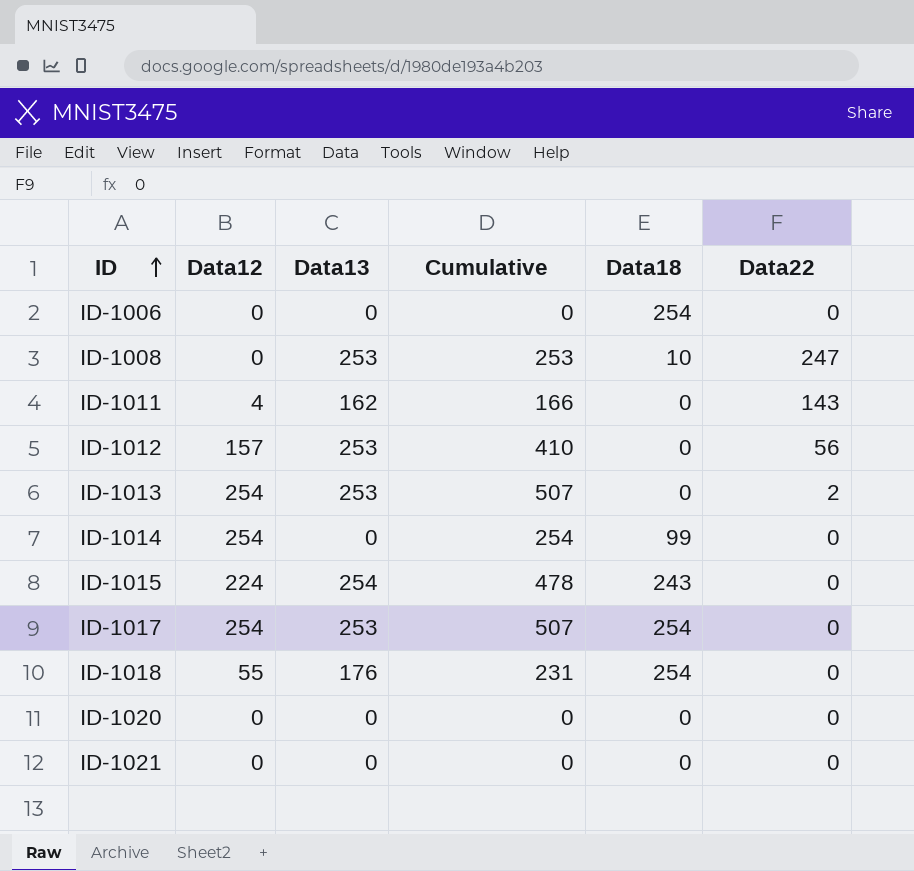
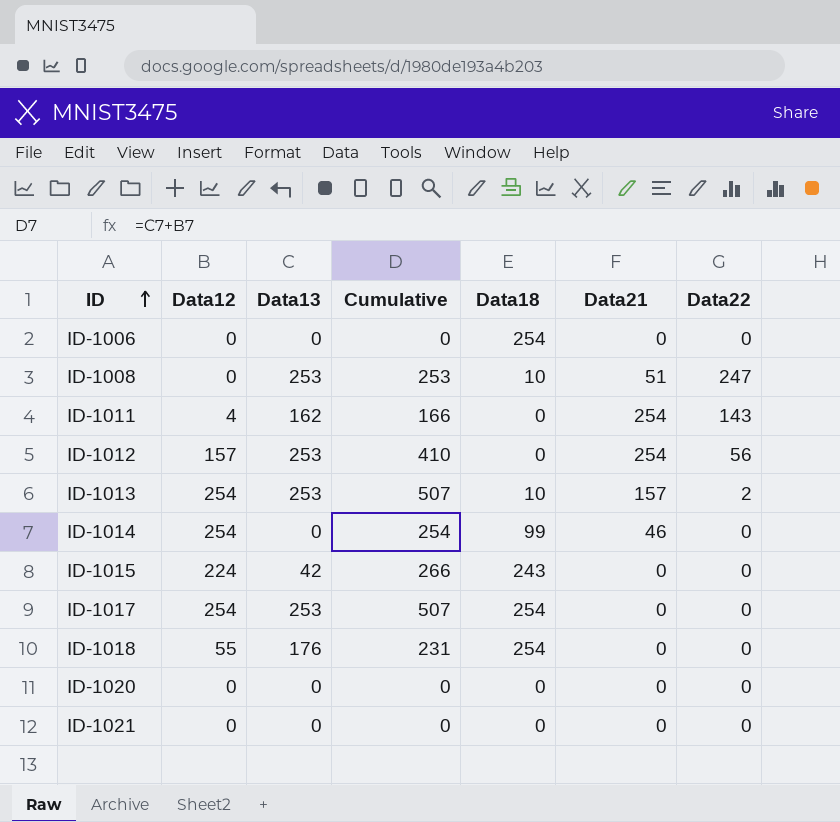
column Data21 | position: none -> 6
ID-1013 | Data18: 0 -> 10
ID-1015 | Data13: 254 -> 42
ID-1015 | Cumulative: 478 -> 266

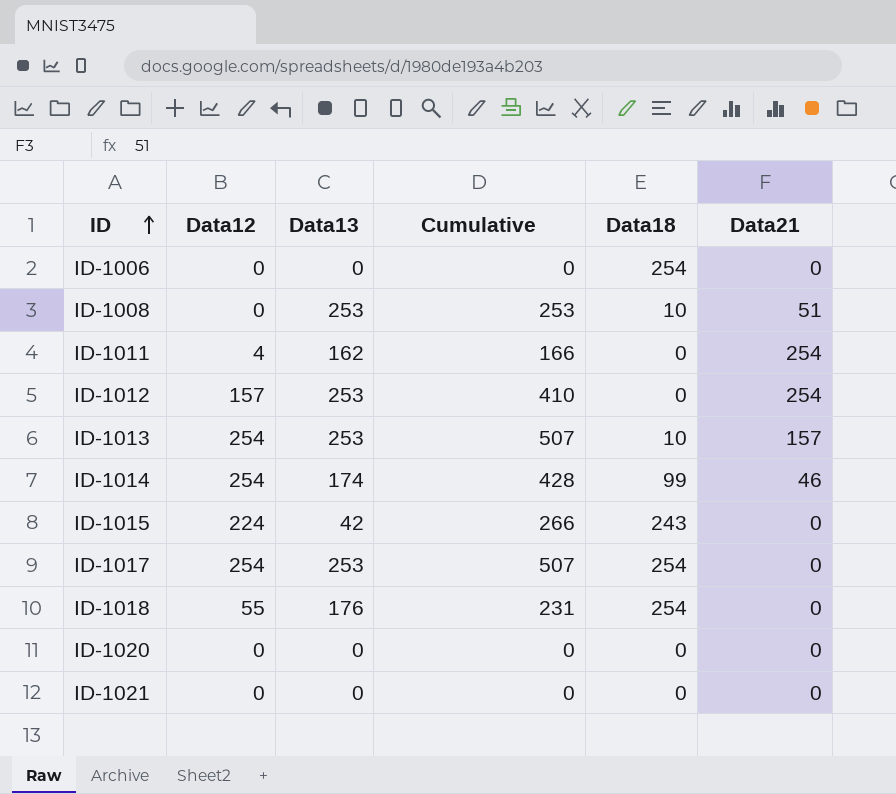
column Data22 | position: 7 -> none
ID-1014 | Data13: 0 -> 174
ID-1014 | Cumulative: 254 -> 428

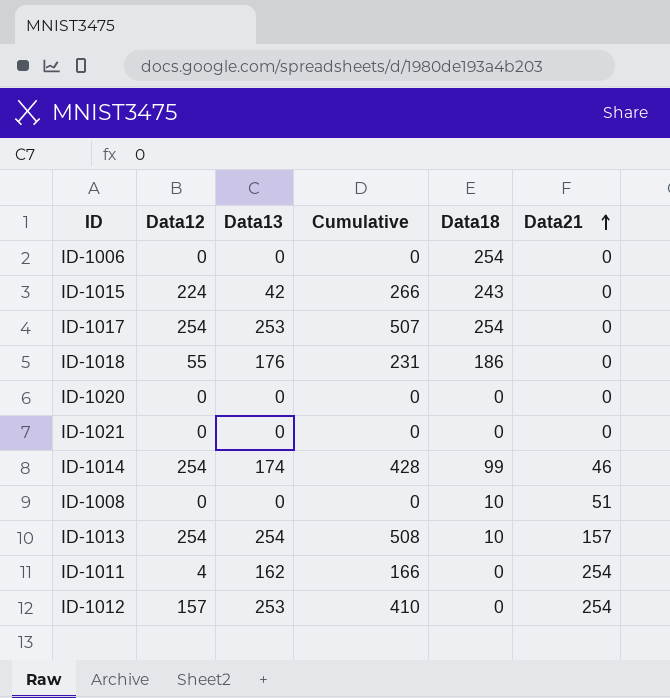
row order: ID ascending -> Data21 ascending
ID-1018 | Data18: 254 -> 186
ID-1008 | Data13: 253 -> 0
ID-1008 | Cumulative: 253 -> 0
ID-1013 | Data13: 253 -> 254
ID-1013 | Cumulative: 507 -> 508

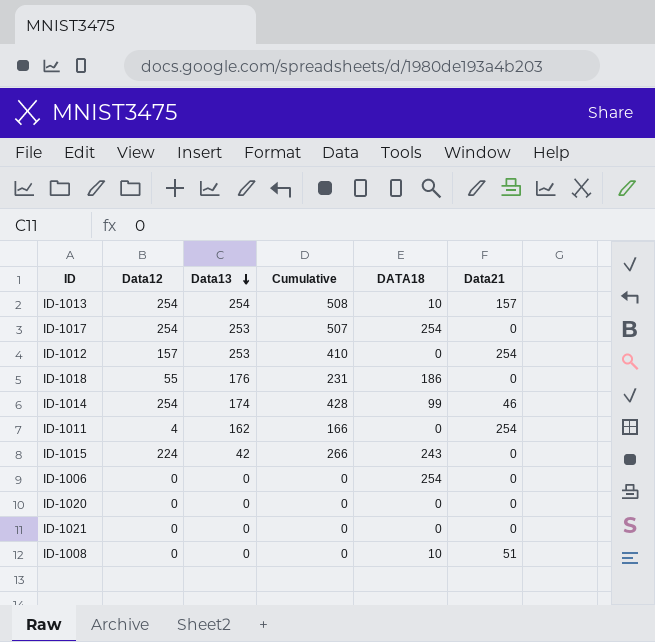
row order: Data21 ascending -> Data13 descending
column name: Data18 -> DATA18

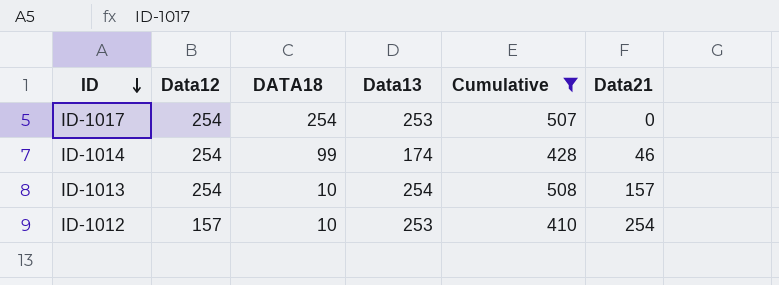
filter: none -> Cumulative >= 410
row order: Data13 descending -> ID descending
column DATA18 | position: 5 -> 3
ID-1012 | DATA18: 0 -> 10

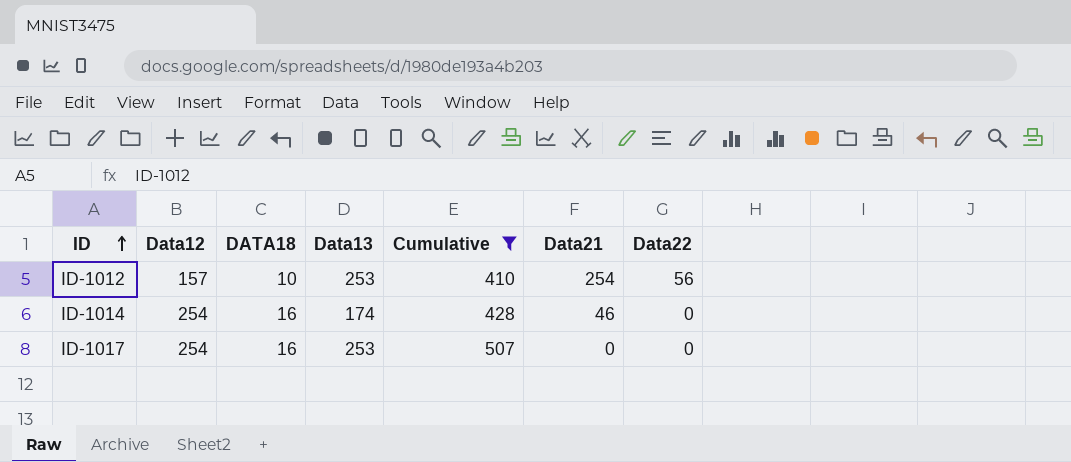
row order: ID descending -> ID ascending
column Data22 | position: none -> 7
row ID-1013: 254 | 10 | 254 | 508 | 157 -> none
ID-1014 | DATA18: 99 -> 16
ID-1017 | DATA18: 254 -> 16

